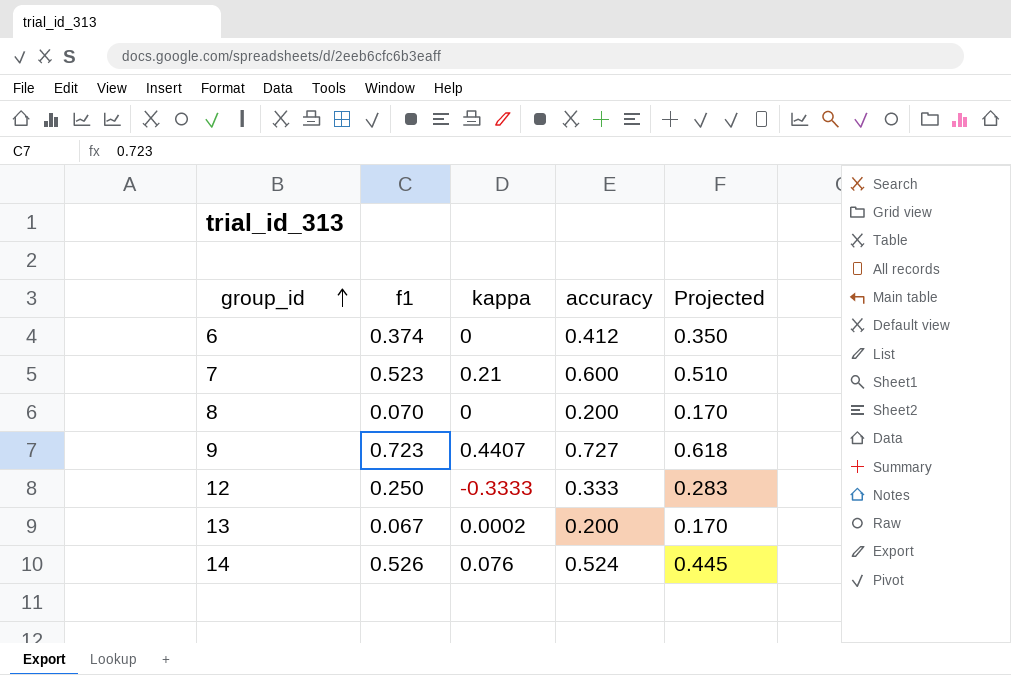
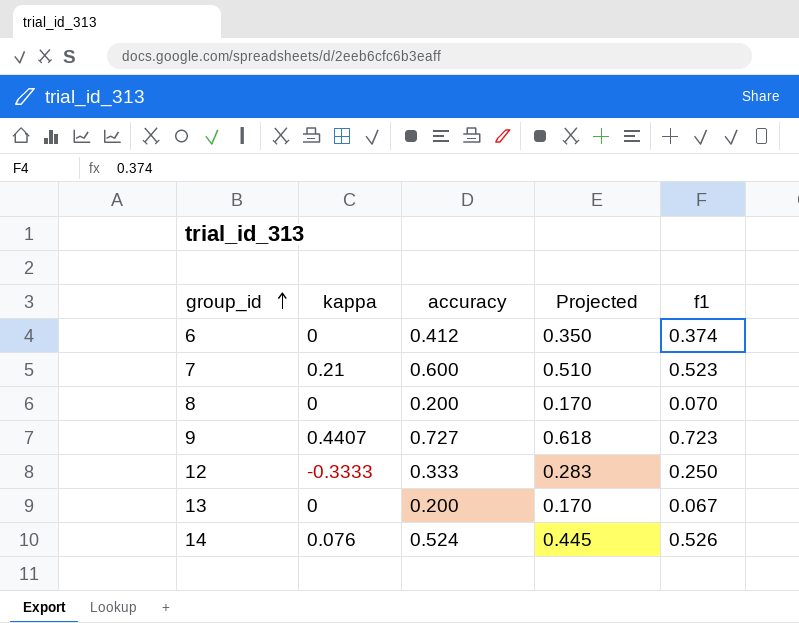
column f1 | position: 2 -> 5
13 | kappa: 0.0002 -> 0

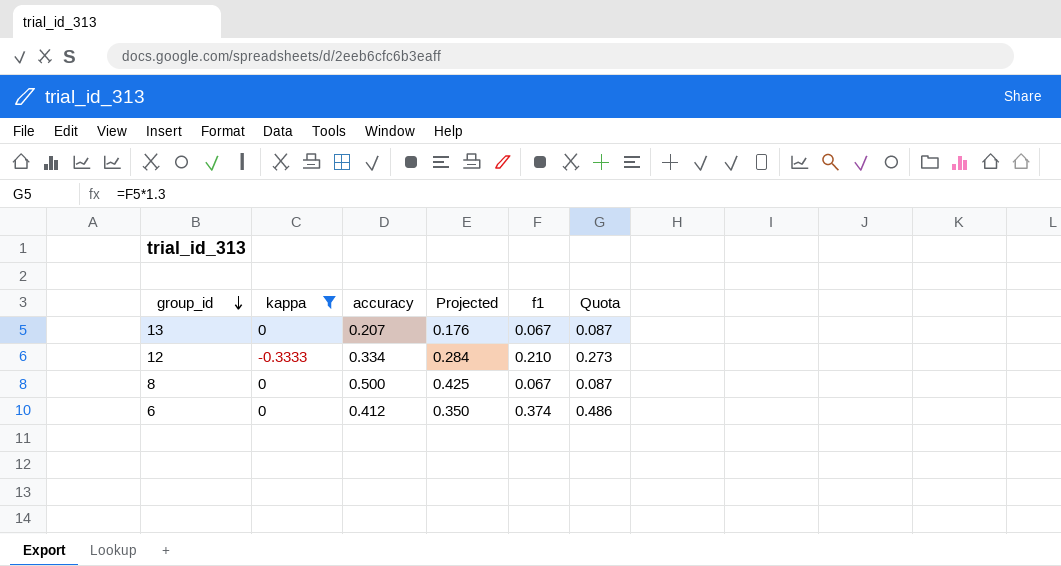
filter: none -> kappa <= 0
row order: group_id ascending -> group_id descending
column Quota | formula: none -> [f1] * 1.3
13 | accuracy: 0.200 -> 0.207
13 | Projected: 0.170 -> 0.176
12 | accuracy: 0.333 -> 0.334
12 | Projected: 0.283 -> 0.284
12 | f1: 0.250 -> 0.210
8 | accuracy: 0.200 -> 0.500
8 | Projected: 0.170 -> 0.425
8 | f1: 0.070 -> 0.067

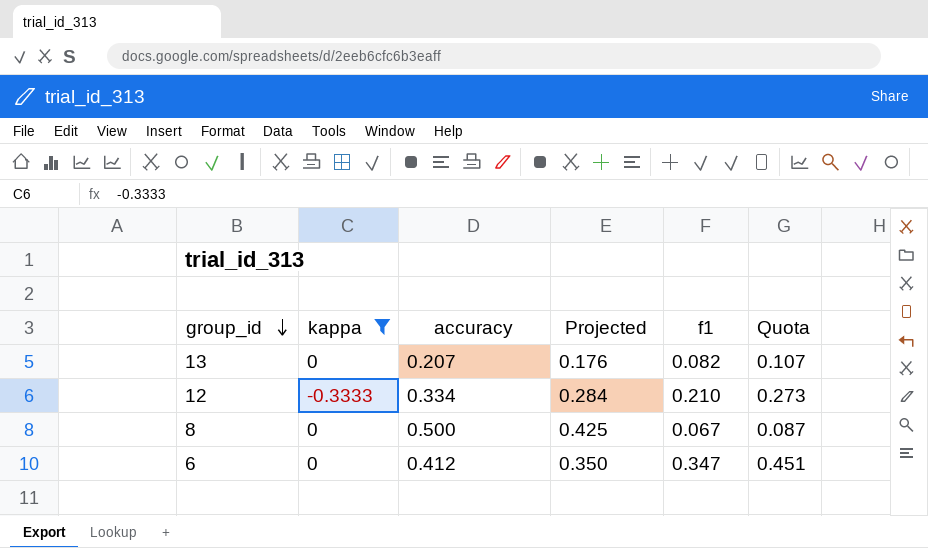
13 | f1: 0.067 -> 0.082
13 | Quota: 0.087 -> 0.107
6 | f1: 0.374 -> 0.347
6 | Quota: 0.486 -> 0.451

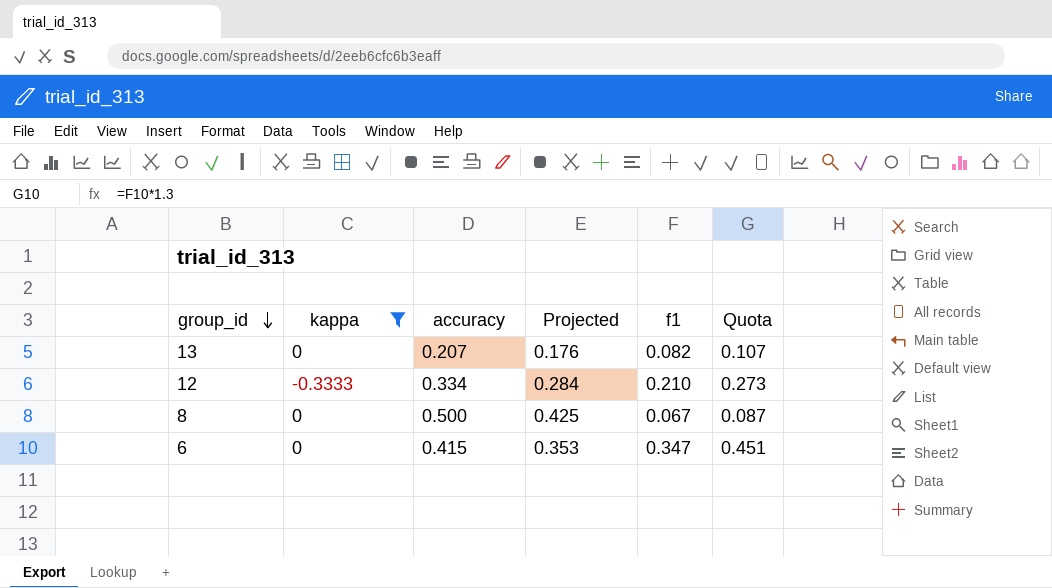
6 | accuracy: 0.412 -> 0.415
6 | Projected: 0.350 -> 0.353

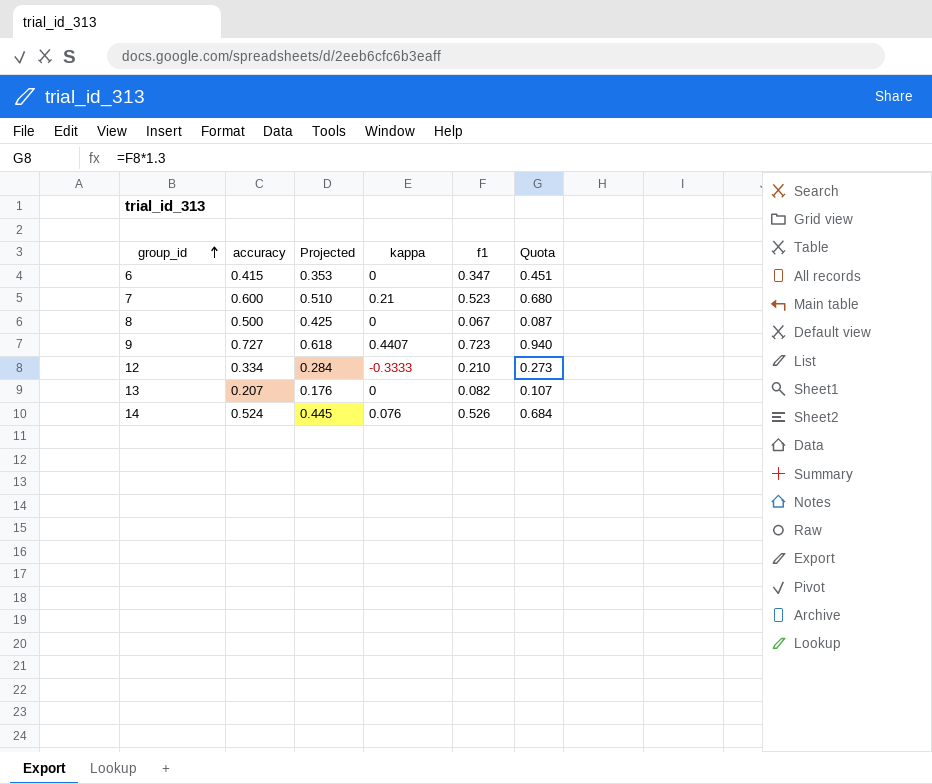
filter: kappa <= 0 -> none
row order: group_id descending -> group_id ascending
column kappa | position: 2 -> 4

